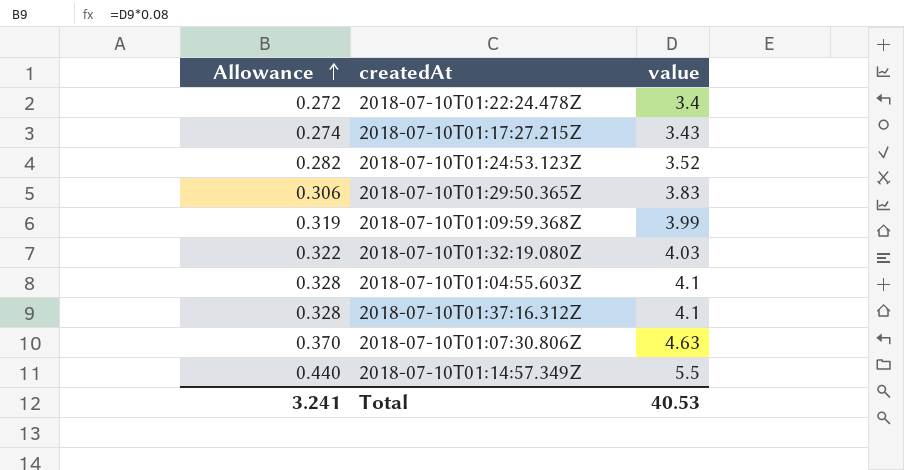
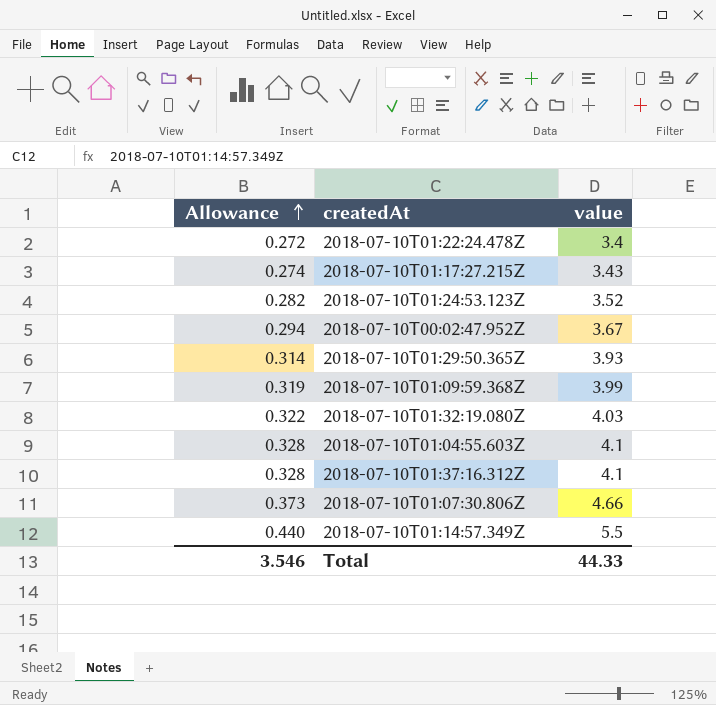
row 2018-07-10T00:02:47.952Z: none -> 0.294 | 3.67
2018-07-10T01:29:50.365Z | Allowance: 0.306 -> 0.314
2018-07-10T01:29:50.365Z | value: 3.83 -> 3.93
2018-07-10T01:07:30.806Z | Allowance: 0.370 -> 0.373
2018-07-10T01:07:30.806Z | value: 4.63 -> 4.66
Total | Allowance: 3.241 -> 3.546
Total | value: 40.53 -> 44.33

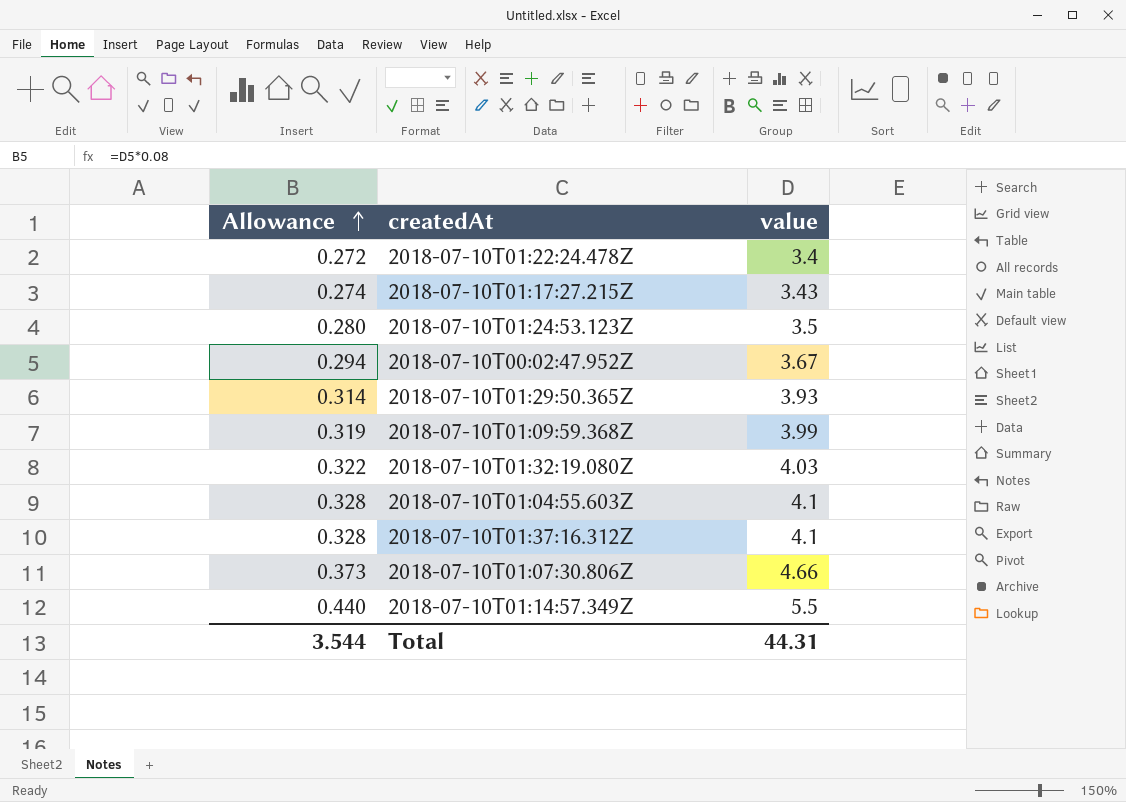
2018-07-10T01:24:53.123Z | Allowance: 0.282 -> 0.280
2018-07-10T01:24:53.123Z | value: 3.52 -> 3.5
Total | Allowance: 3.546 -> 3.544
Total | value: 44.33 -> 44.31

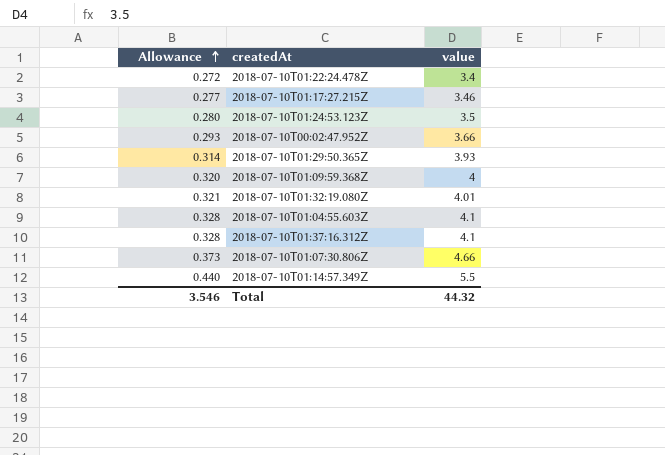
2018-07-10T01:17:27.215Z | Allowance: 0.274 -> 0.277
2018-07-10T01:17:27.215Z | value: 3.43 -> 3.46
2018-07-10T00:02:47.952Z | Allowance: 0.294 -> 0.293
2018-07-10T00:02:47.952Z | value: 3.67 -> 3.66
2018-07-10T01:09:59.368Z | Allowance: 0.319 -> 0.320
2018-07-10T01:09:59.368Z | value: 3.99 -> 4
2018-07-10T01:32:19.080Z | Allowance: 0.322 -> 0.321
2018-07-10T01:32:19.080Z | value: 4.03 -> 4.01
Total | Allowance: 3.544 -> 3.546
Total | value: 44.31 -> 44.32

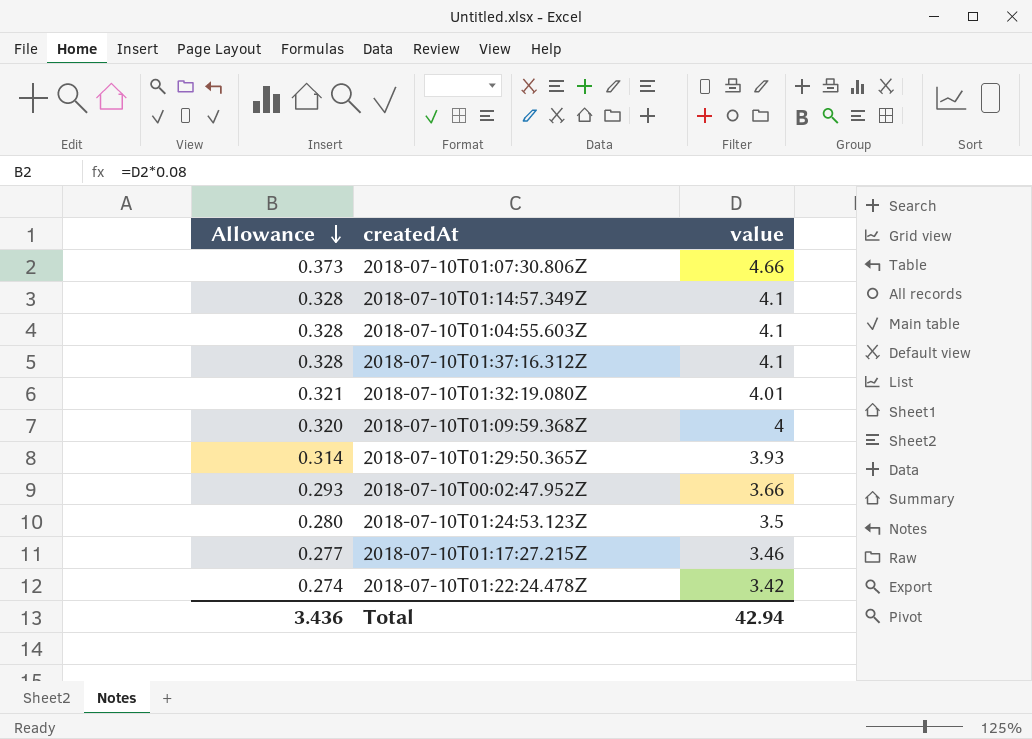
row order: Allowance ascending -> Allowance descending
2018-07-10T01:14:57.349Z | Allowance: 0.440 -> 0.328
2018-07-10T01:14:57.349Z | value: 5.5 -> 4.1
2018-07-10T01:22:24.478Z | Allowance: 0.272 -> 0.274
2018-07-10T01:22:24.478Z | value: 3.4 -> 3.42
Total | Allowance: 3.546 -> 3.436
Total | value: 44.32 -> 42.94

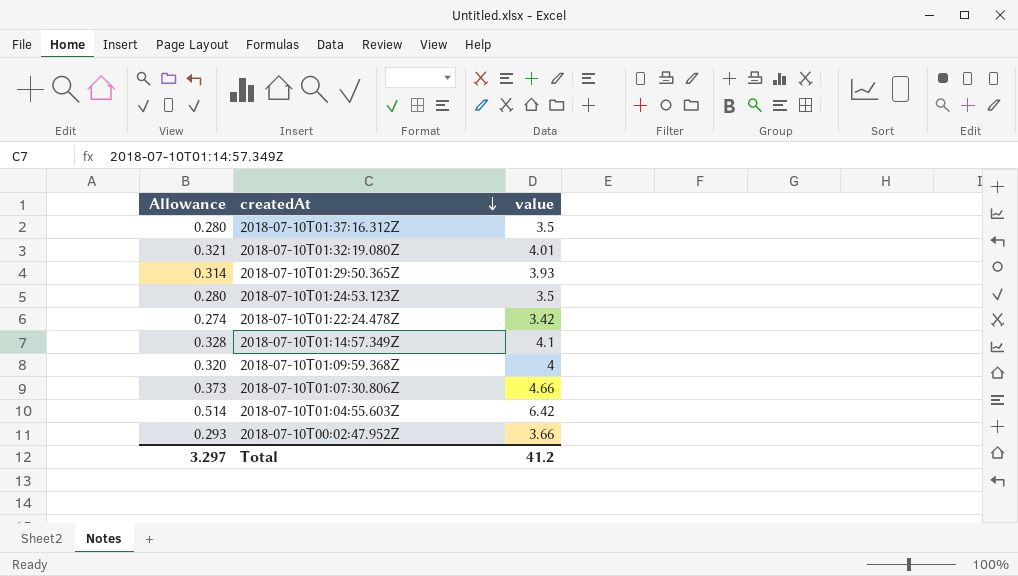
row order: Allowance descending -> createdAt descending
row 2018-07-10T01:17:27.215Z: 0.277 | 3.46 -> none
2018-07-10T01:37:16.312Z | Allowance: 0.328 -> 0.280
2018-07-10T01:37:16.312Z | value: 4.1 -> 3.5
2018-07-10T01:04:55.603Z | Allowance: 0.328 -> 0.514
2018-07-10T01:04:55.603Z | value: 4.1 -> 6.42
Total | Allowance: 3.436 -> 3.297
Total | value: 42.94 -> 41.2

